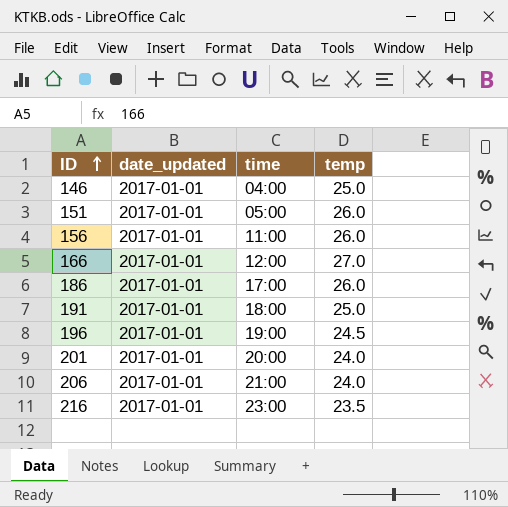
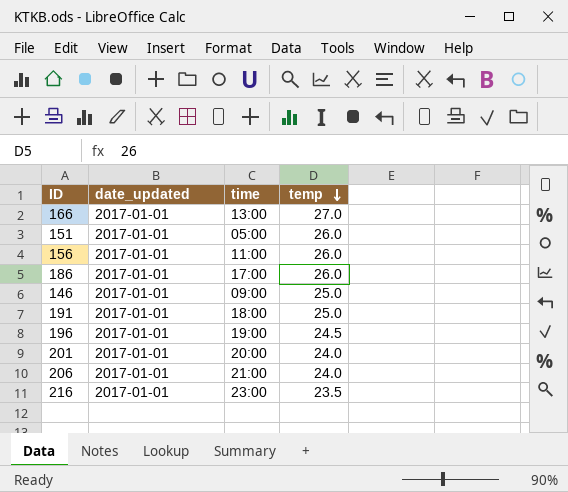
row order: ID ascending -> temp descending
166 | time: 12:00 -> 13:00
146 | time: 04:00 -> 09:00

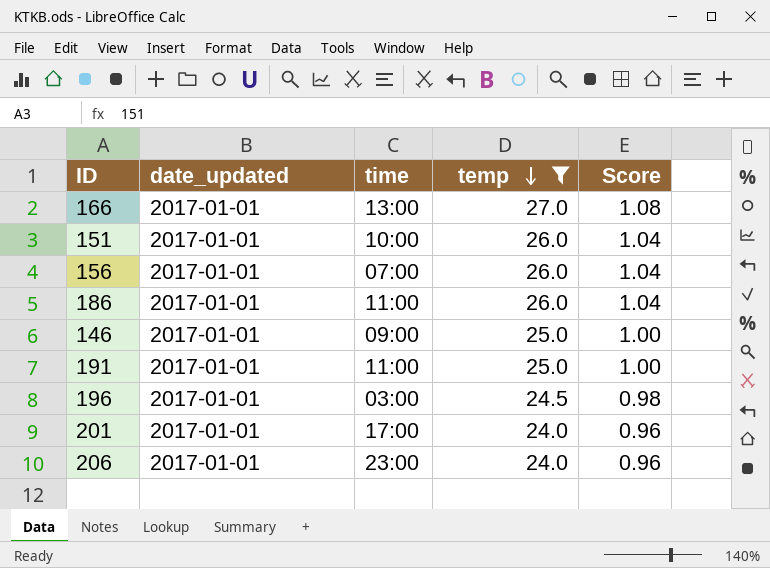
filter: none -> temp != 23.5
column Score | formula: none -> [temp] * 0.04
151 | time: 05:00 -> 10:00
156 | time: 11:00 -> 07:00
186 | time: 17:00 -> 11:00
191 | time: 18:00 -> 11:00
196 | time: 19:00 -> 03:00
201 | time: 20:00 -> 17:00
206 | time: 21:00 -> 23:00

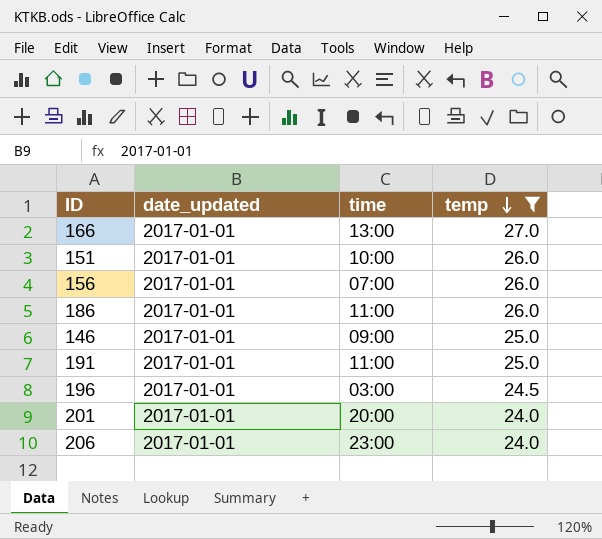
column Score | formula: [temp] * 0.04 -> none
201 | time: 17:00 -> 20:00

